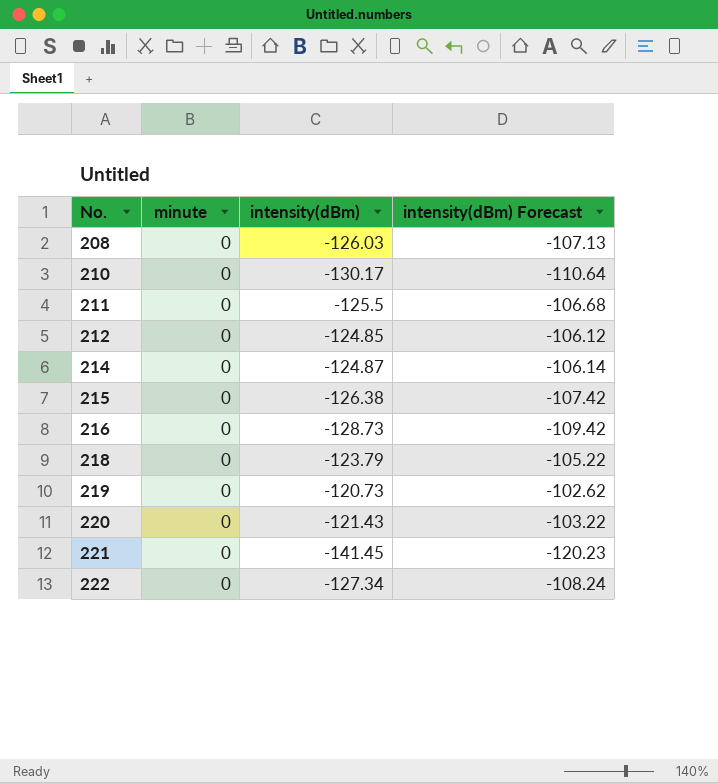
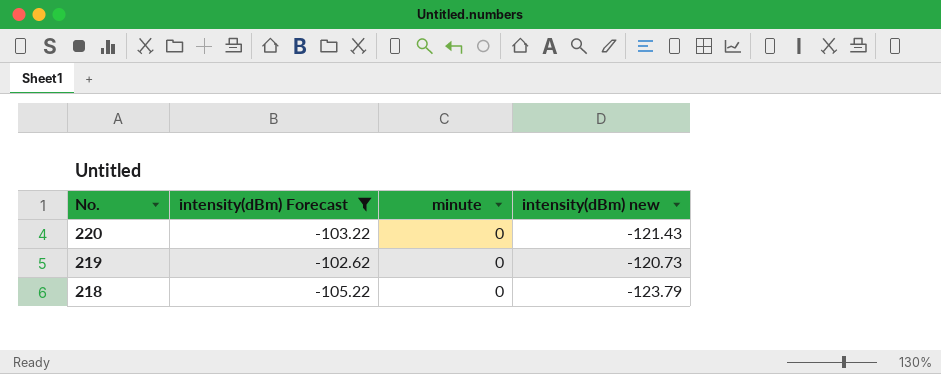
filter: none -> intensity(dBm) Forecast >= -105.22
row order: No. ascending -> No. descending
column intensity(dBm) Forecast | position: 4 -> 2
column name: intensity(dBm) -> intensity(dBm) new

